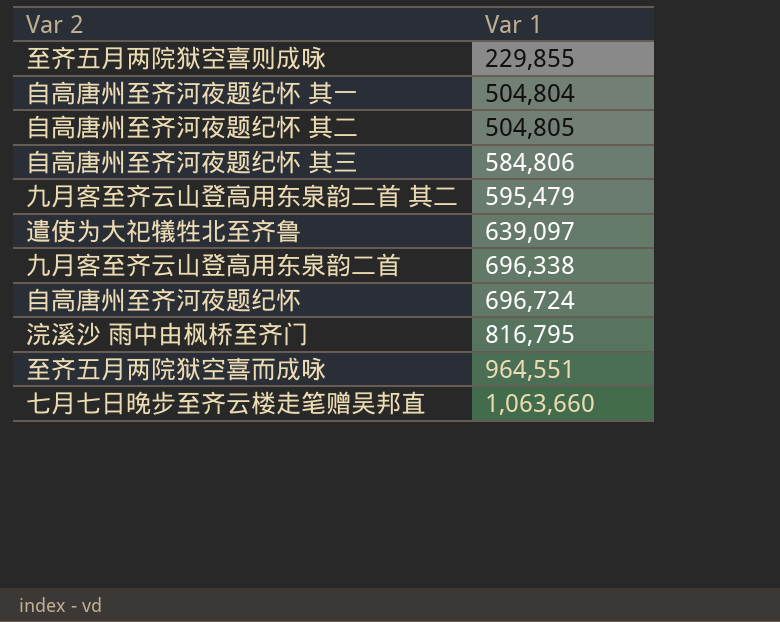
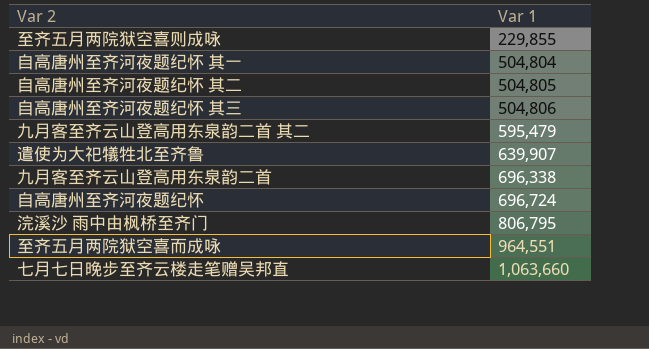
自高唐州至齐河夜题纪怀 其三 | Var 1: 584,806 -> 504,806
遣使为大祀犠牲北至齐鲁 | Var 1: 639,097 -> 639,907
浣溪沙 雨中由枫桥至齐门 | Var 1: 816,795 -> 806,795

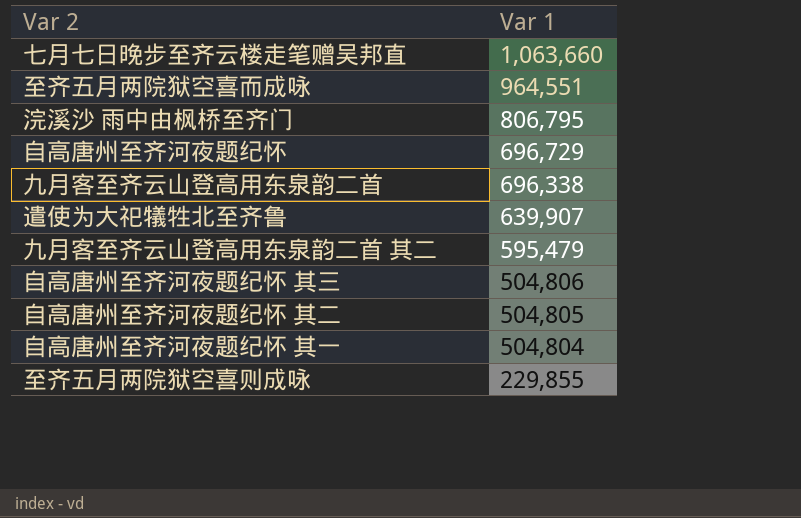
row order: Var 1 ascending -> Var 1 descending
自高唐州至齐河夜题纪怀 | Var 1: 696,724 -> 696,729

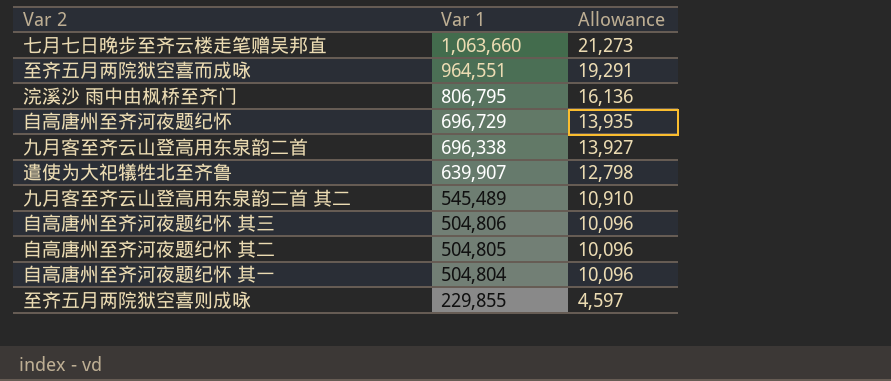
column Allowance | formula: none -> [Var 1] * 0.02
九月客至齐云山登高用东泉韵二首 其二 | Var 1: 595,479 -> 545,489

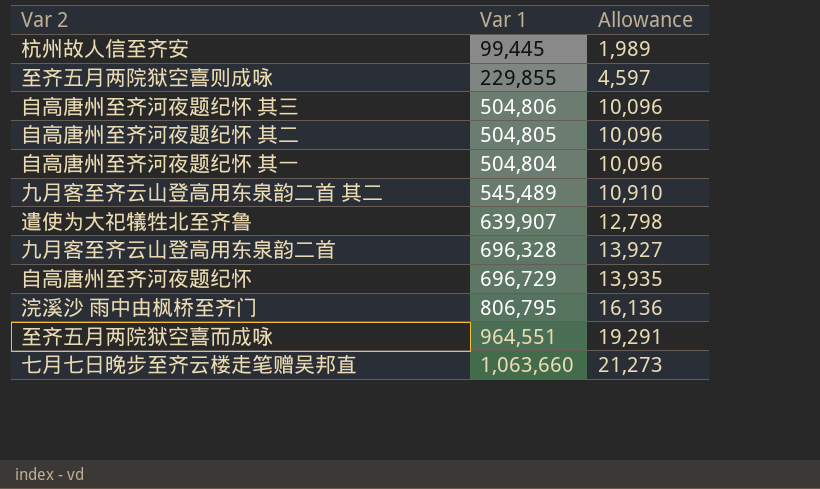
row order: Var 1 descending -> Allowance ascending
row 杭州故人信至齐安: none -> 99,445 | 1,989
九月客至齐云山登高用东泉韵二首 | Var 1: 696,338 -> 696,328

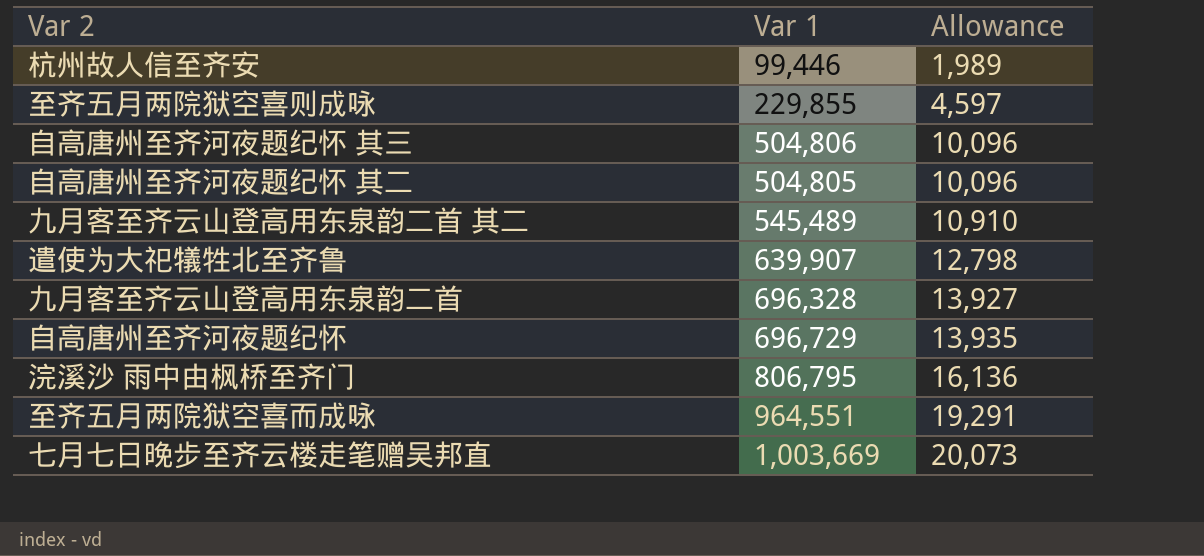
row 自高唐州至齐河夜题纪怀 其一: 504,804 | 10,096 -> none
杭州故人信至齐安 | Var 1: 99,445 -> 99,446
七月七日晚步至齐云楼走笔赠吴邦直 | Var 1: 1,063,660 -> 1,003,669
七月七日晚步至齐云楼走笔赠吴邦直 | Allowance: 21,273 -> 20,073

